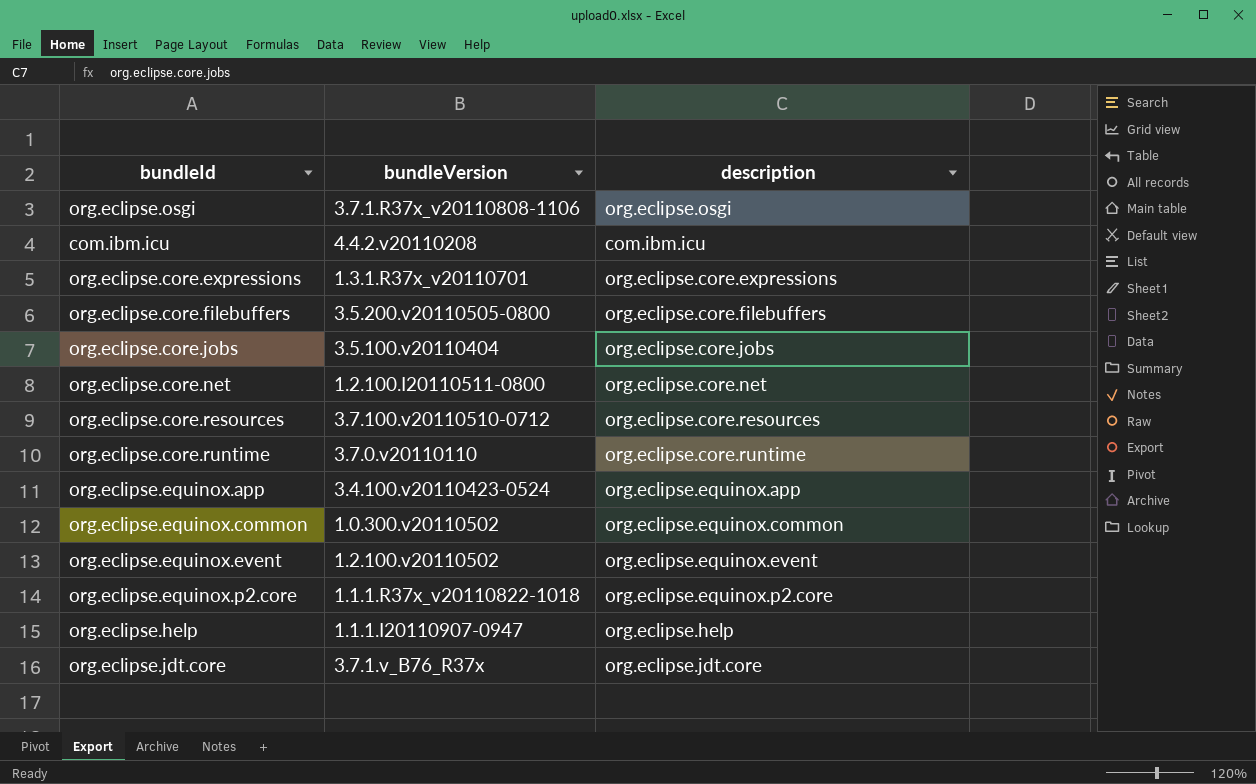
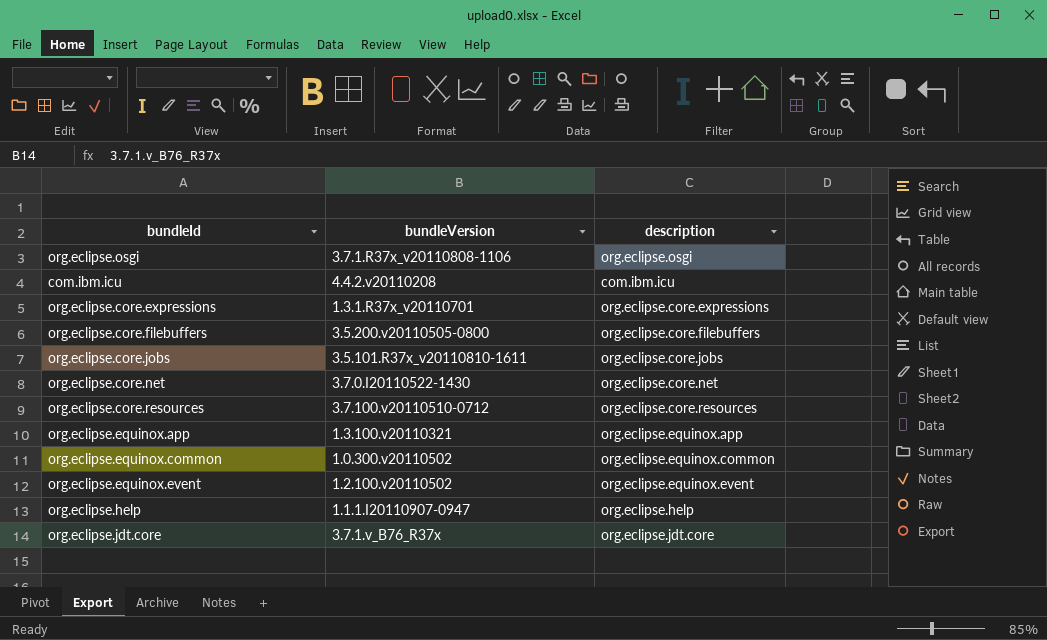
row org.eclipse.core.runtime: 3.7.0.v20110110 | org.eclipse.core.runtime -> none
row org.eclipse.equinox.p2.core: 1.1.1.R37x_v20110822-1018 | org.eclipse.equinox.p2.core -> none
org.eclipse.core.jobs | bundleVersion: 3.5.100.v20110404 -> 3.5.101.R37x_v20110810-1611
org.eclipse.core.net | bundleVersion: 1.2.100.I20110511-0800 -> 3.7.0.I20110522-1430
org.eclipse.equinox.app | bundleVersion: 3.4.100.v20110423-0524 -> 1.3.100.v20110321

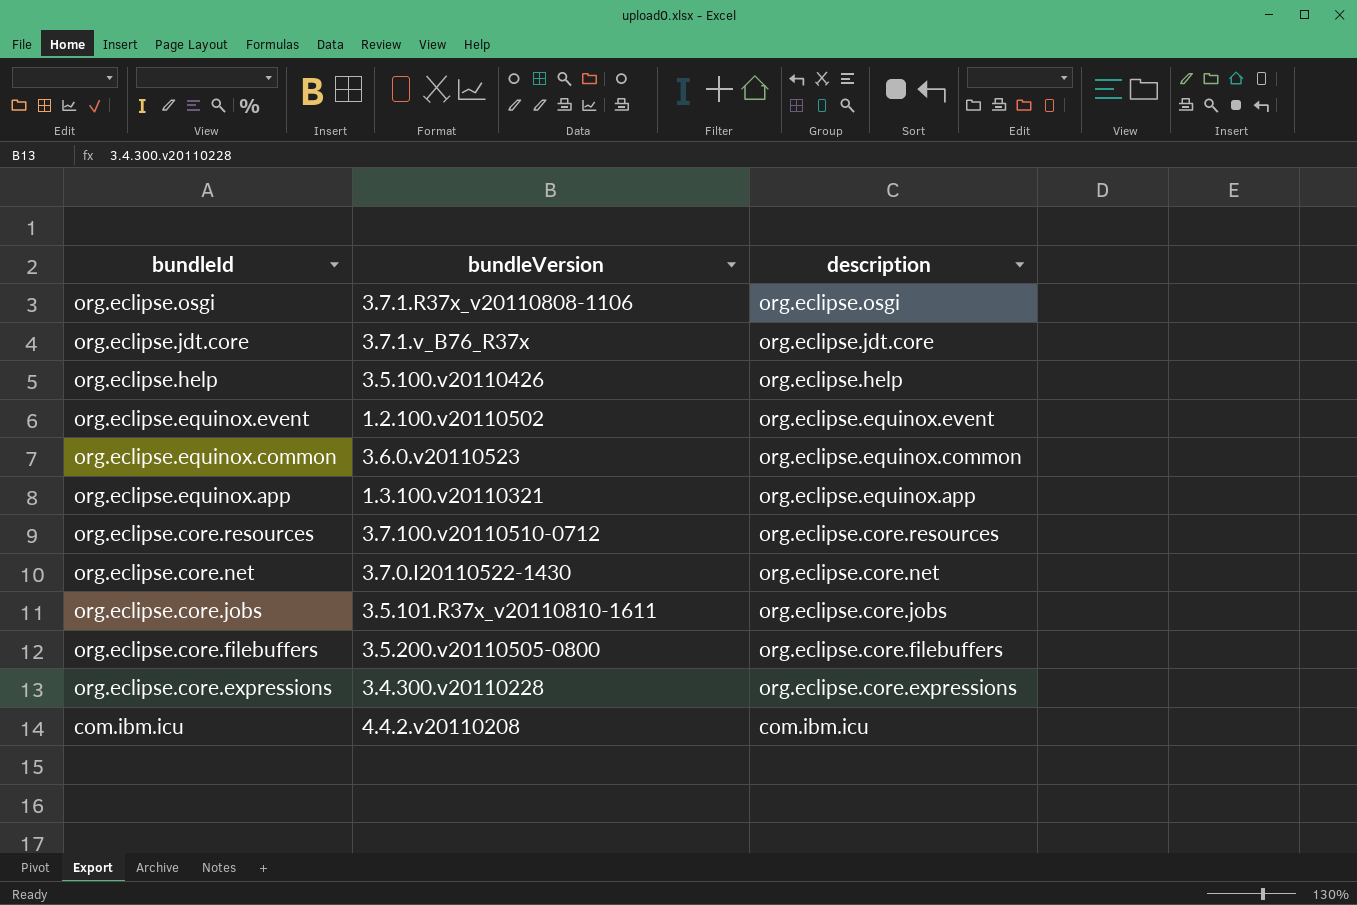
row order: none -> bundleId descending
org.eclipse.help | bundleVersion: 1.1.1.I20110907-0947 -> 3.5.100.v20110426
org.eclipse.equinox.common | bundleVersion: 1.0.300.v20110502 -> 3.6.0.v20110523
org.eclipse.core.expressions | bundleVersion: 1.3.1.R37x_v20110701 -> 3.4.300.v20110228

